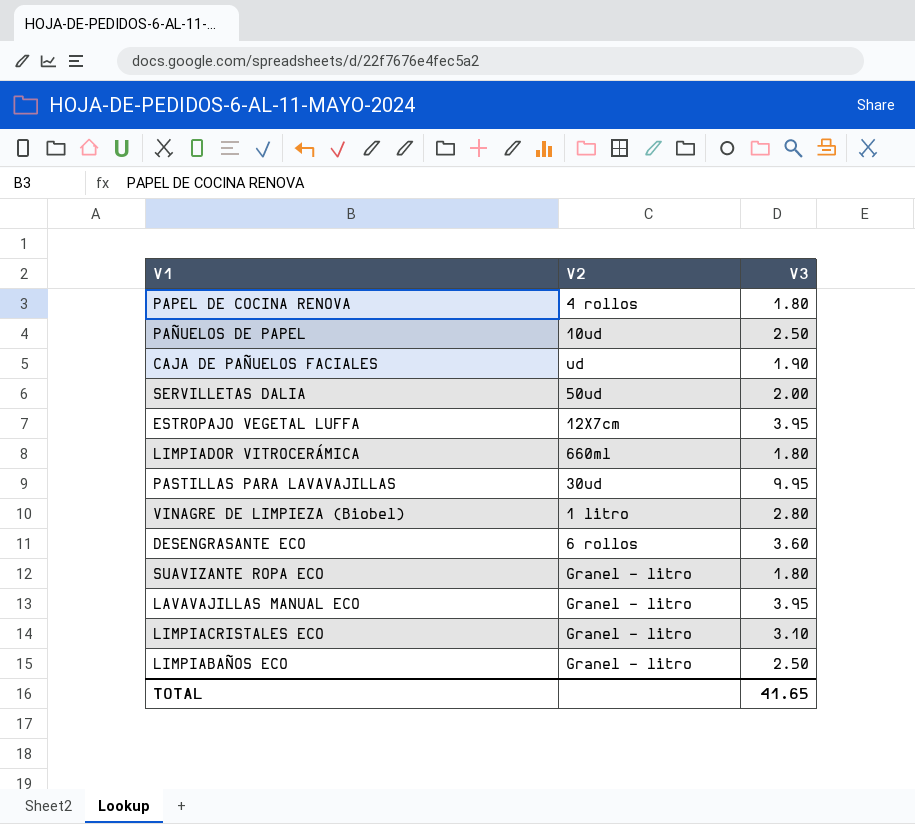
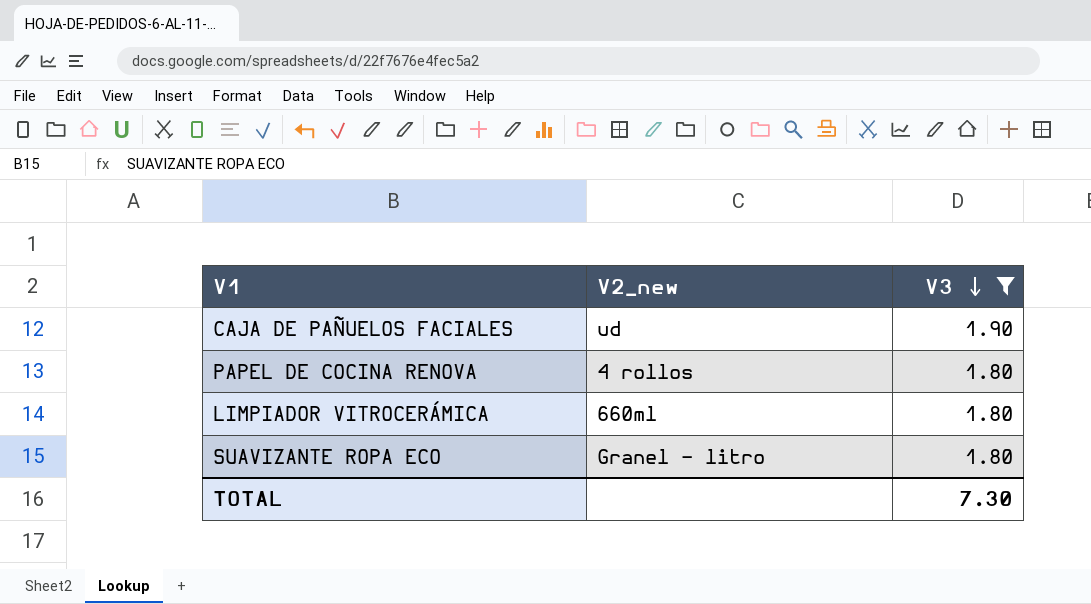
filter: none -> V3 <= 1.90
row order: none -> V3 descending
column name: V2 -> V2_new
TOTAL | V3: 41.65 -> 7.30

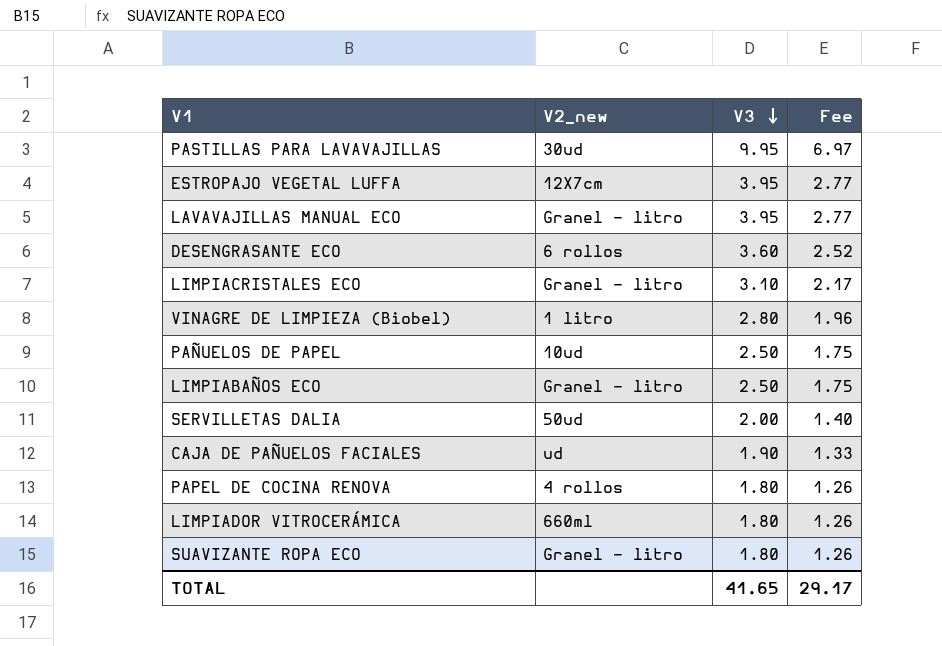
filter: V3 <= 1.90 -> none
column Fee | formula: none -> [V3] * 0.7
TOTAL | V3: 7.30 -> 41.65

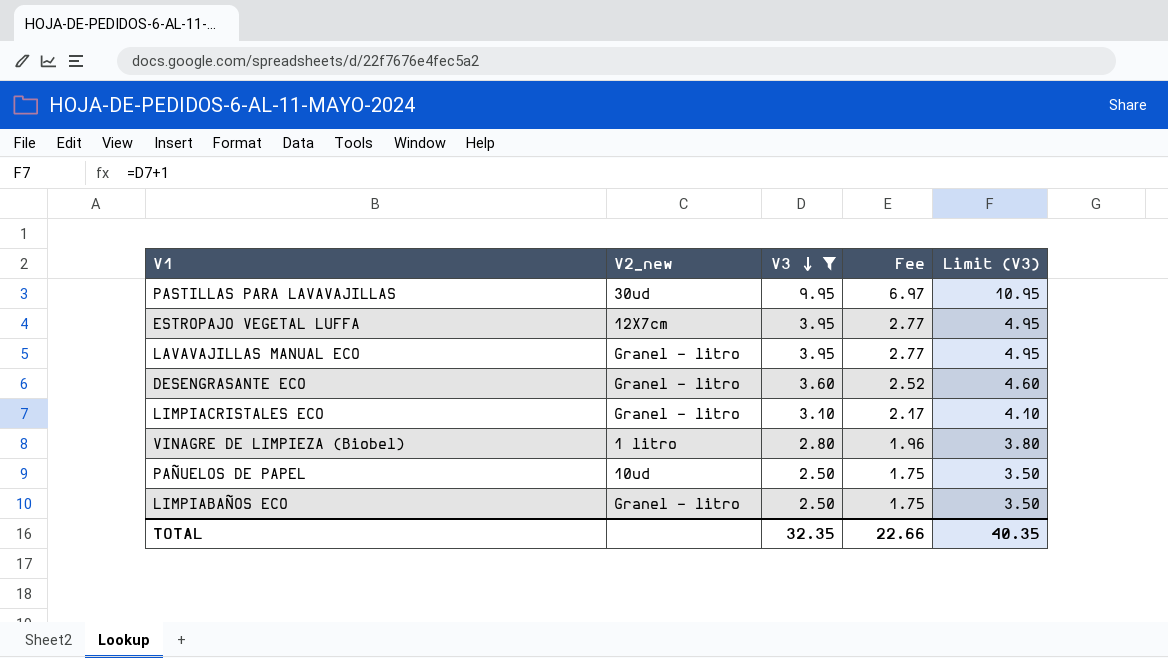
filter: none -> V3 >= 2.50
column Limit (V3) | formula: none -> [V3] + 1
DESENGRASANTE ECO | V2_new: 6 rollos -> Granel – litro
TOTAL | V3: 41.65 -> 32.35
TOTAL | Fee: 29.17 -> 22.66

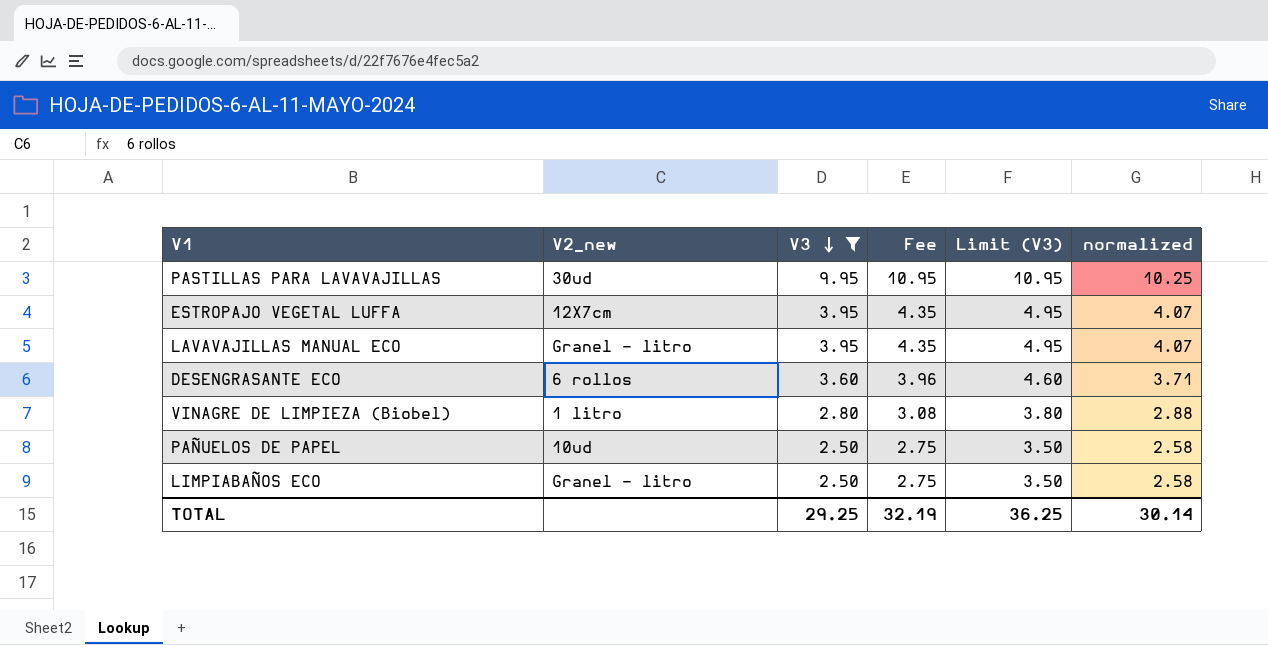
column Fee | formula: [V3] * 0.7 -> [V3] * 1.1
column normalized | formula: none -> [V3] * 1.03
row LIMPIACRISTALES ECO: Granel – litro | 3.10 | 2.17 | 4.10 -> none
DESENGRASANTE ECO | V2_new: Granel – litro -> 6 rollos
TOTAL | V3: 32.35 -> 29.25
TOTAL | Fee: 22.66 -> 32.19
TOTAL | Limit (V3): 40.35 -> 36.25

